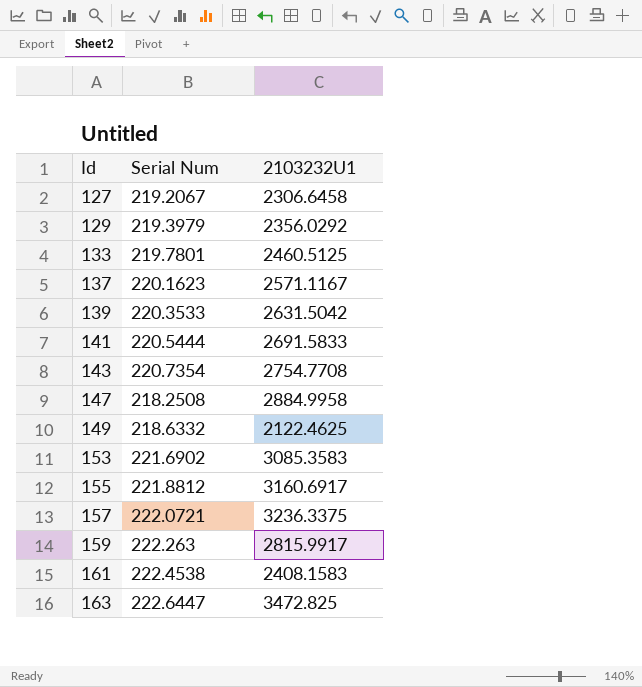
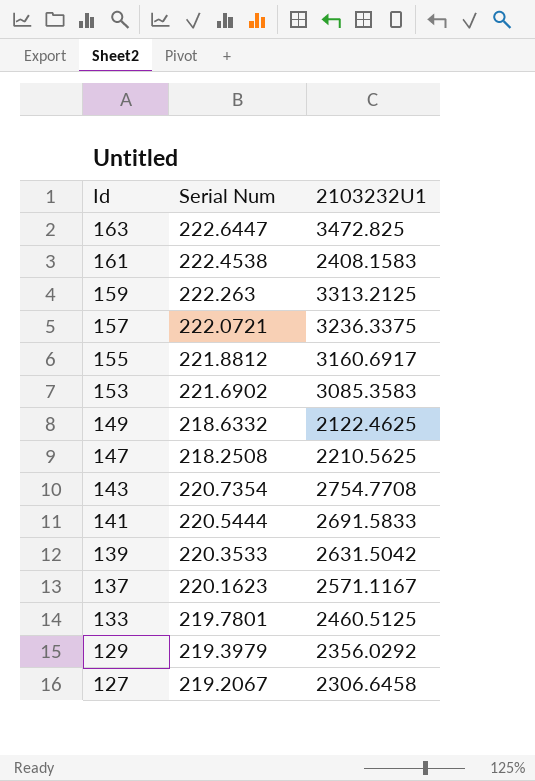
row order: Id ascending -> Id descending
159 | 2103232U1: 2815.9917 -> 3313.2125
147 | 2103232U1: 2884.9958 -> 2210.5625

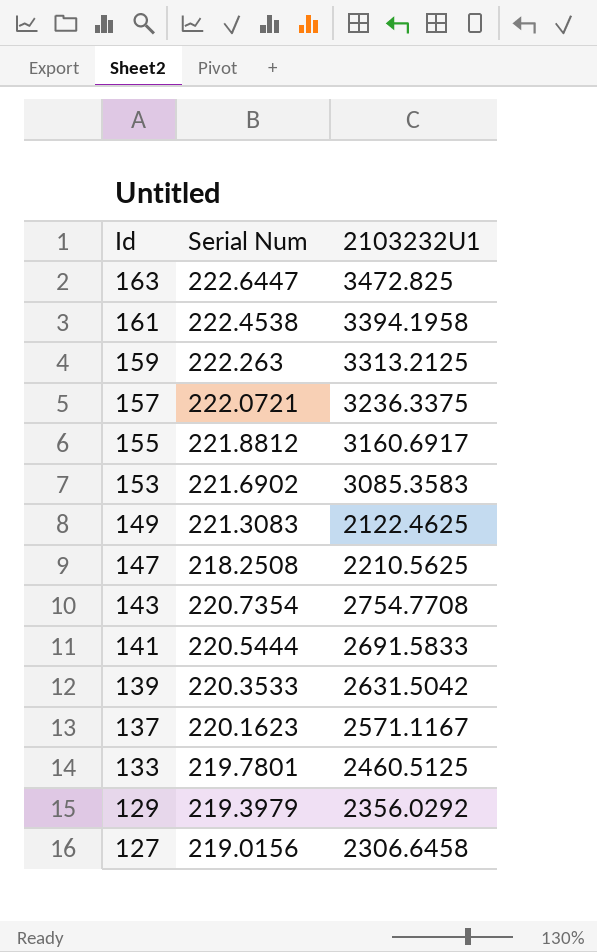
161 | 2103232U1: 2408.1583 -> 3394.1958
149 | Serial Num: 218.6332 -> 221.3083
127 | Serial Num: 219.2067 -> 219.0156

